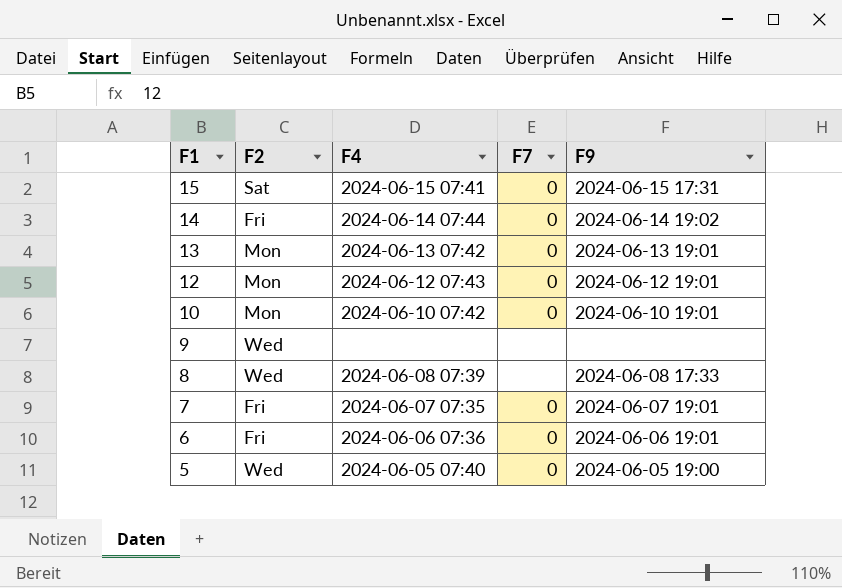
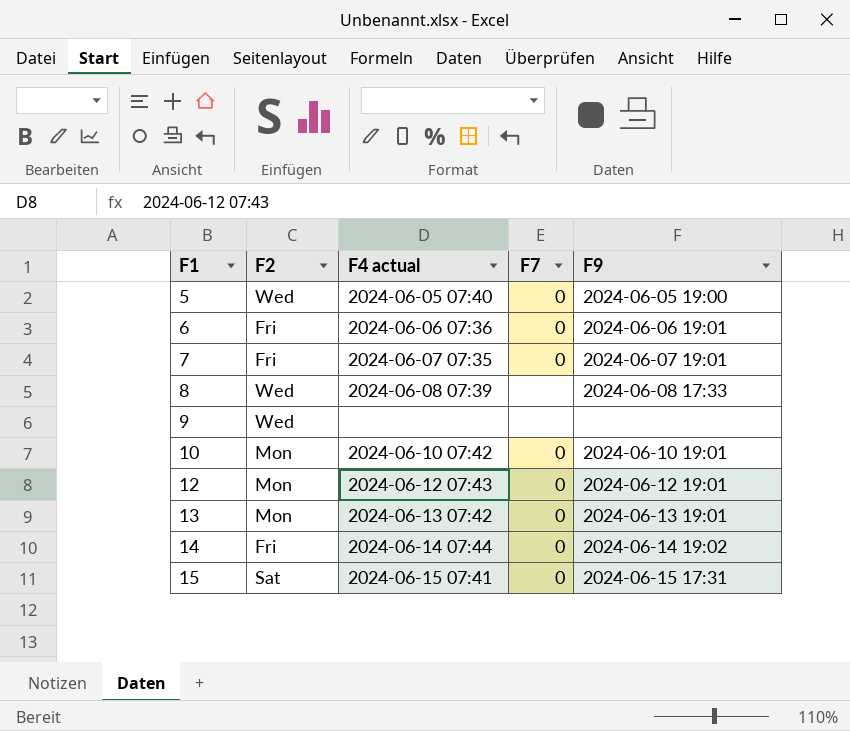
row order: F1 descending -> F1 ascending
column name: F4 -> F4 actual

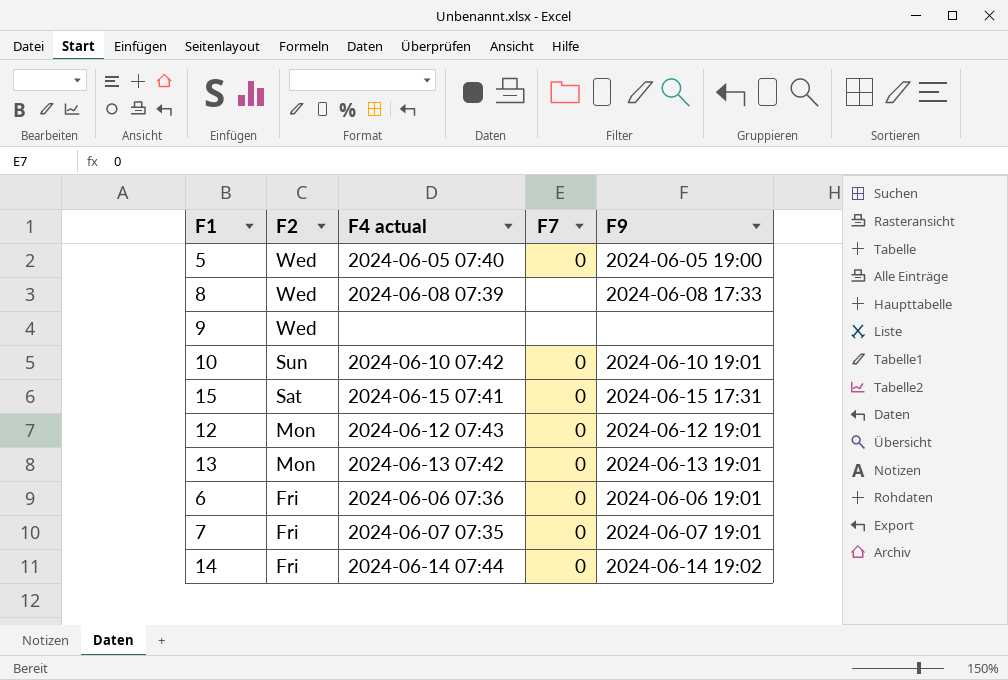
row order: F1 ascending -> F2 descending
10 | F2: Mon -> Sun

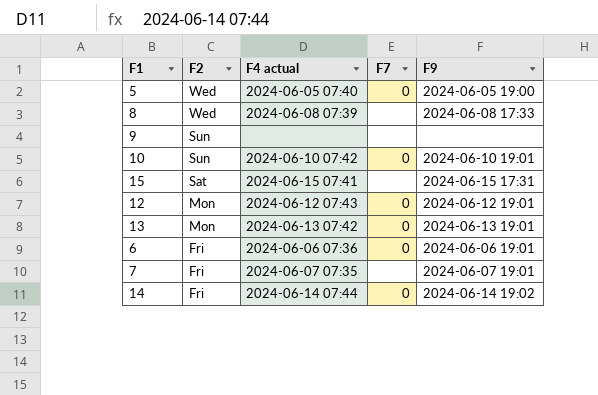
9 | F2: Wed -> Sun
15 | F7: 0 -> none
7 | F7: 0 -> none

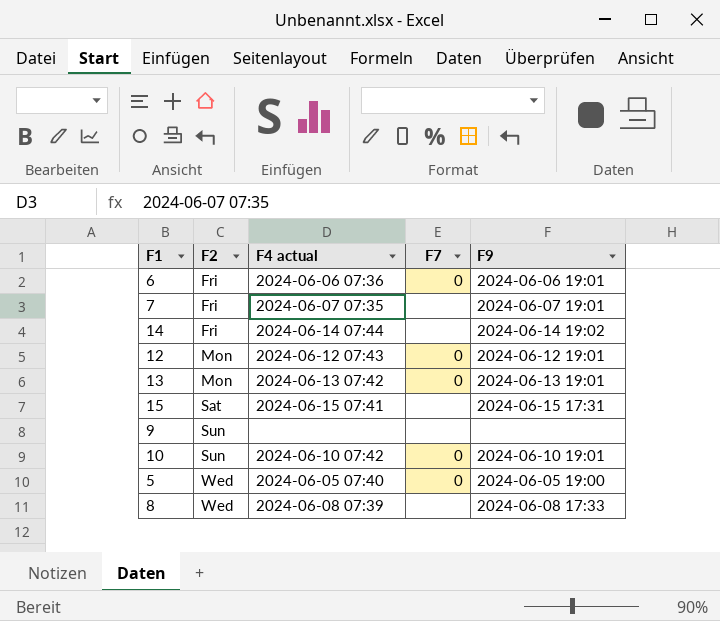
row order: F2 descending -> F2 ascending
14 | F7: 0 -> none

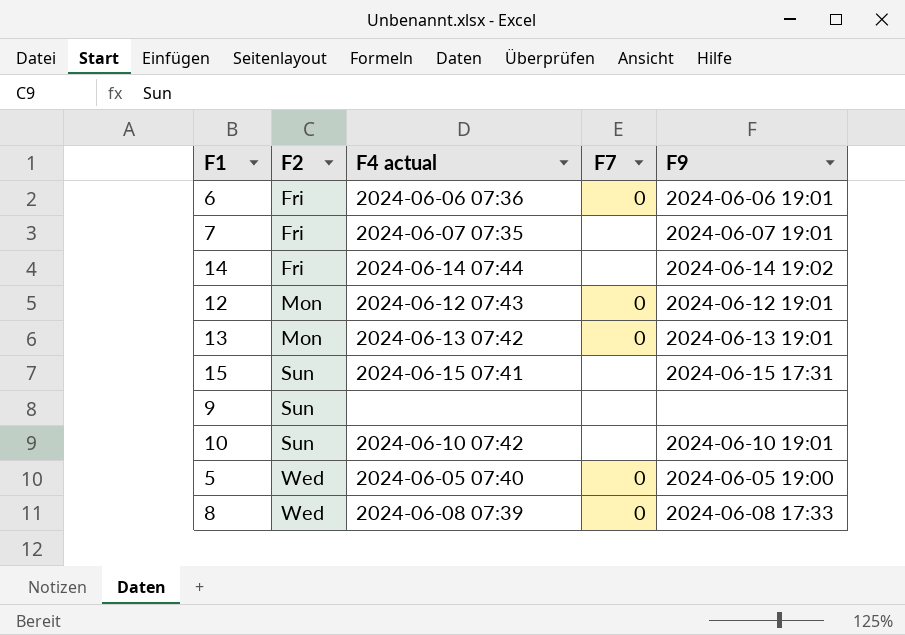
15 | F2: Sat -> Sun
10 | F7: 0 -> none
8 | F7: none -> 0

